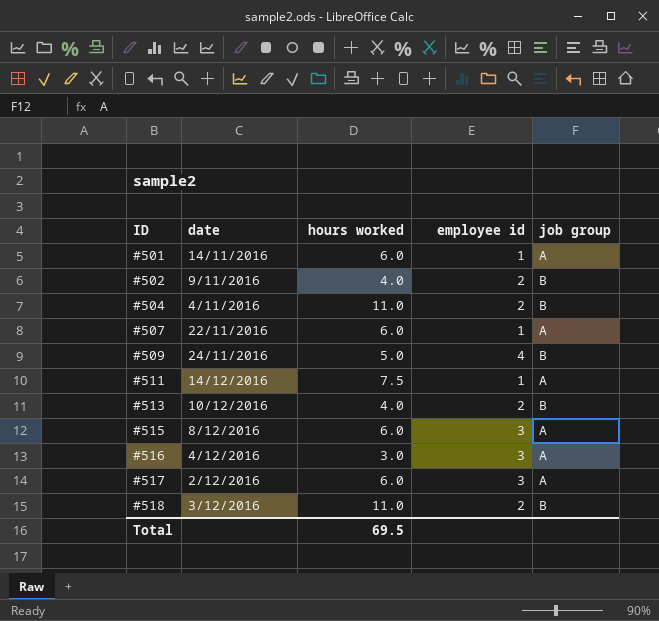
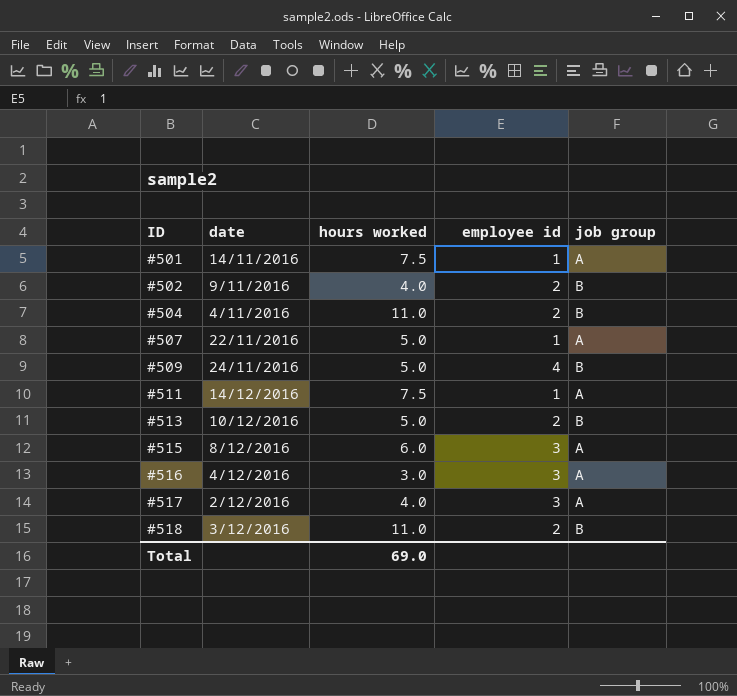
#501 | hours worked: 6.0 -> 7.5
#507 | hours worked: 6.0 -> 5.0
#513 | hours worked: 4.0 -> 5.0
#517 | hours worked: 6.0 -> 4.0
Total | hours worked: 69.5 -> 69.0

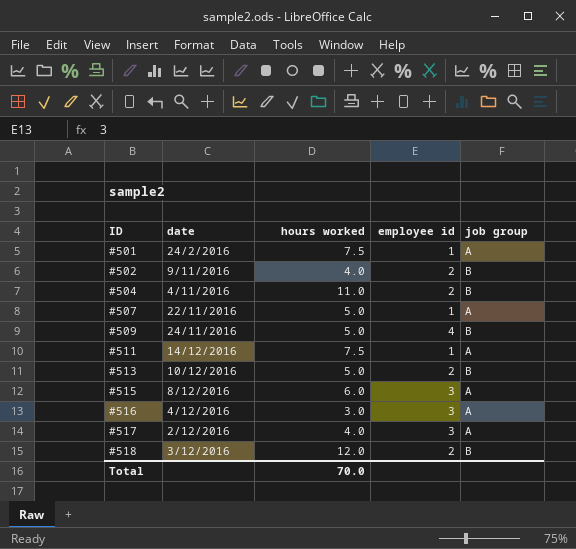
#501 | date: 14/11/2016 -> 24/2/2016
#518 | hours worked: 11.0 -> 12.0
Total | hours worked: 69.0 -> 70.0

